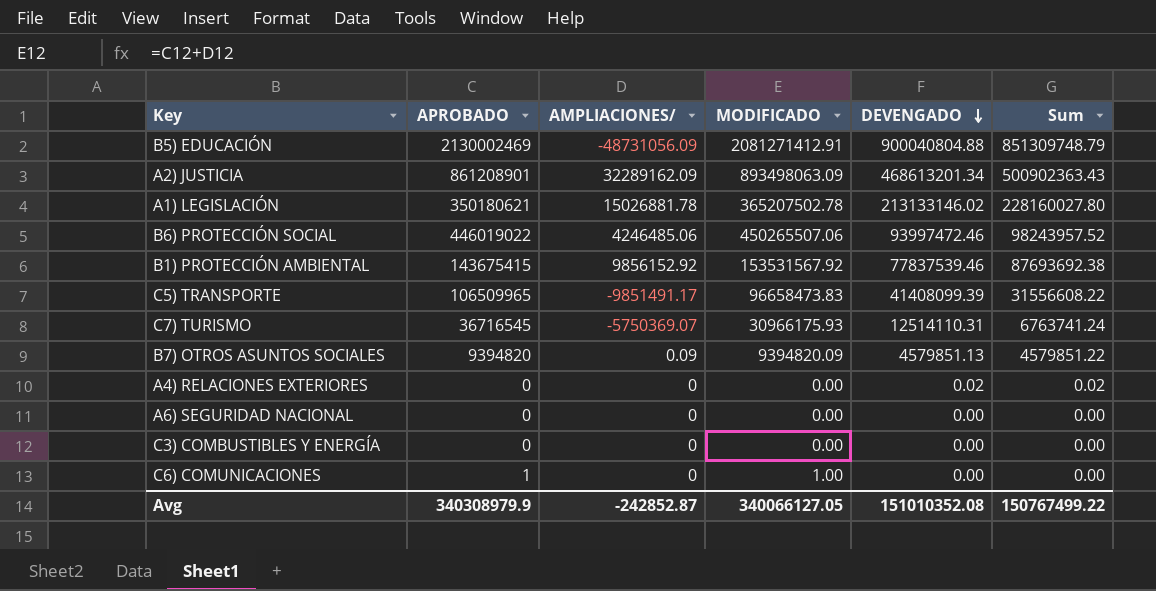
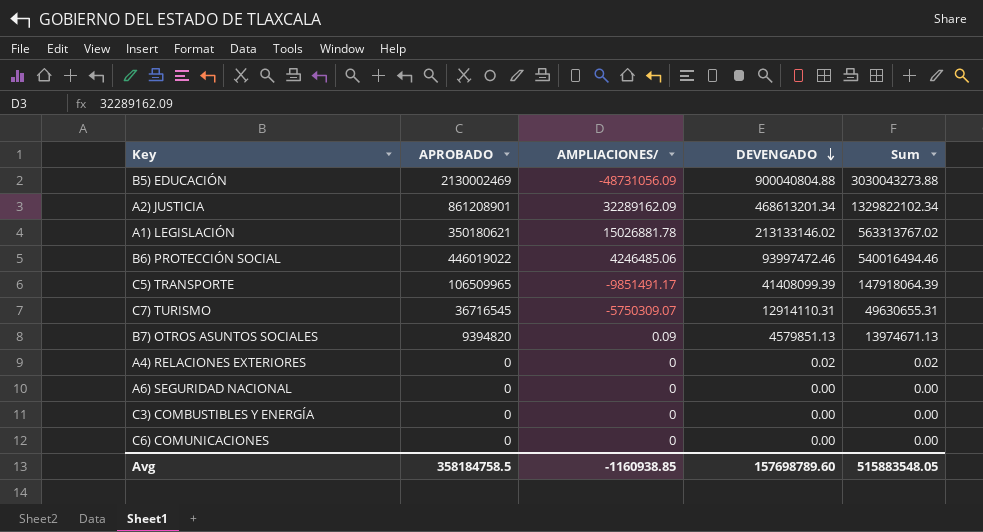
column MODIFICADO | formula: [APROBADO] + [AMPLIACIONES/] -> none
column Sum | formula: [AMPLIACIONES/] + [DEVENGADO] -> [APROBADO] + [DEVENGADO]
row B1) PROTECCIÓN AMBIENTAL: 143675415 | 9856152.92 | 153531567.92 | 77837539.46 | 87693692.38 -> none
C7) TURISMO | AMPLIACIONES/: -5750369.07 -> -5750309.07
C7) TURISMO | DEVENGADO: 12514110.31 -> 12914110.31
C6) COMUNICACIONES | APROBADO: 1 -> 0
Avg | APROBADO: 340308979.9 -> 358184758.5
Avg | AMPLIACIONES/: -242852.87 -> -1160938.85
Avg | DEVENGADO: 151010352.08 -> 157698789.60
Avg | Sum: 150767499.22 -> 515883548.05

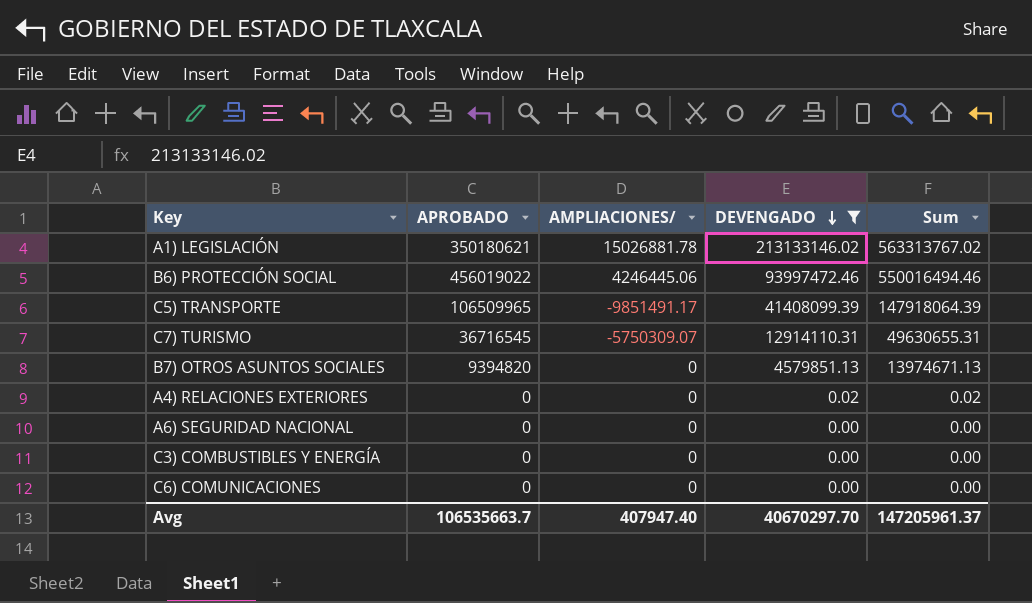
filter: none -> DEVENGADO <= 213133146.02
B6) PROTECCIÓN SOCIAL | APROBADO: 446019022 -> 456019022
B6) PROTECCIÓN SOCIAL | AMPLIACIONES/: 4246485.06 -> 4246445.06
B6) PROTECCIÓN SOCIAL | Sum: 540016494.46 -> 550016494.46
B7) OTROS ASUNTOS SOCIALES | AMPLIACIONES/: 0.09 -> 0
Avg | APROBADO: 358184758.5 -> 106535663.7
Avg | AMPLIACIONES/: -1160938.85 -> 407947.40
Avg | DEVENGADO: 157698789.60 -> 40670297.70
Avg | Sum: 515883548.05 -> 147205961.37

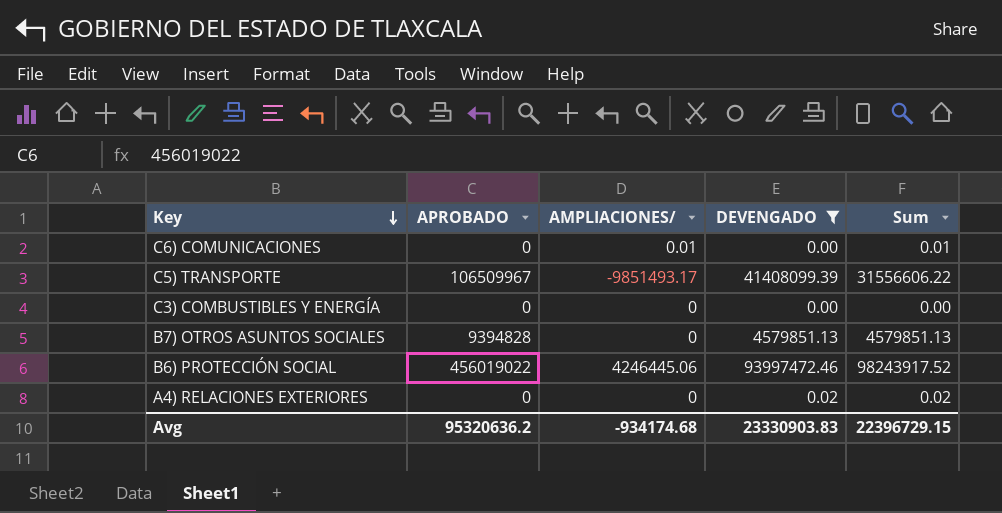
row order: DEVENGADO descending -> Key descending
column Sum | formula: [APROBADO] + [DEVENGADO] -> [AMPLIACIONES/] + [DEVENGADO]
row A1) LEGISLACIÓN: 350180621 | 15026881.78 | 213133146.02 | 563313767.02 -> none
row C7) TURISMO: 36716545 | -5750309.07 | 12914110.31 | 49630655.31 -> none
row A6) SEGURIDAD NACIONAL: 0 | 0 | 0.00 | 0.00 -> none
C6) COMUNICACIONES | AMPLIACIONES/: 0 -> 0.01
C5) TRANSPORTE | APROBADO: 106509965 -> 106509967
C5) TRANSPORTE | AMPLIACIONES/: -9851491.17 -> -9851493.17
B7) OTROS ASUNTOS SOCIALES | APROBADO: 9394820 -> 9394828
Avg | APROBADO: 106535663.7 -> 95320636.2
Avg | AMPLIACIONES/: 407947.40 -> -934174.68
Avg | DEVENGADO: 40670297.70 -> 23330903.83
Avg | Sum: 147205961.37 -> 22396729.15

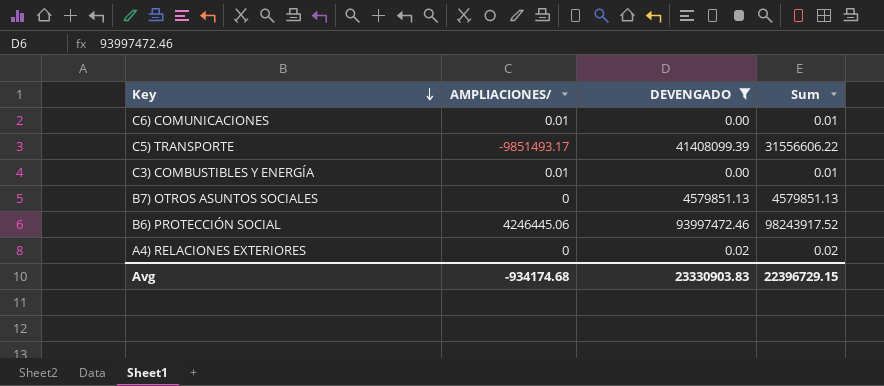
column APROBADO | position: 2 -> none
C3) COMBUSTIBLES Y ENERGÍA | AMPLIACIONES/: 0 -> 0.01
C3) COMBUSTIBLES Y ENERGÍA | Sum: 0.00 -> 0.01

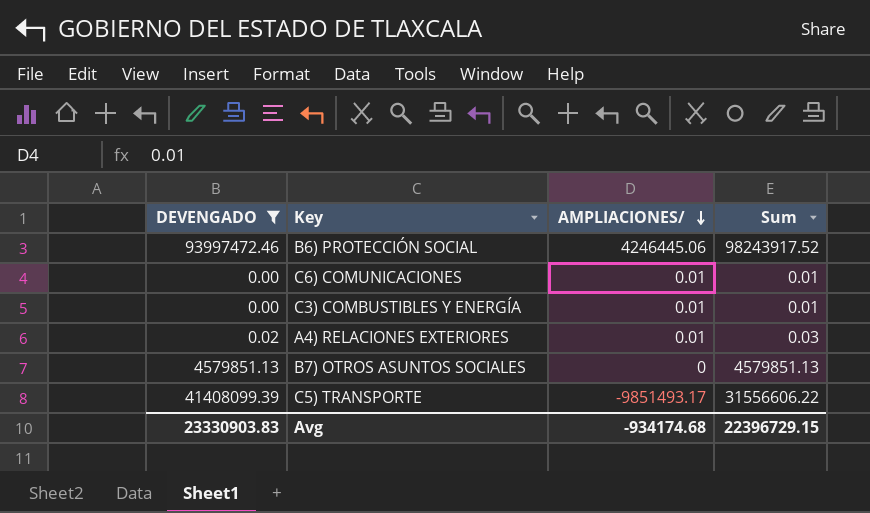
row order: Key descending -> AMPLIACIONES/ descending
column DEVENGADO | position: 3 -> 1
A4) RELACIONES EXTERIORES | AMPLIACIONES/: 0 -> 0.01
A4) RELACIONES EXTERIORES | Sum: 0.02 -> 0.03

